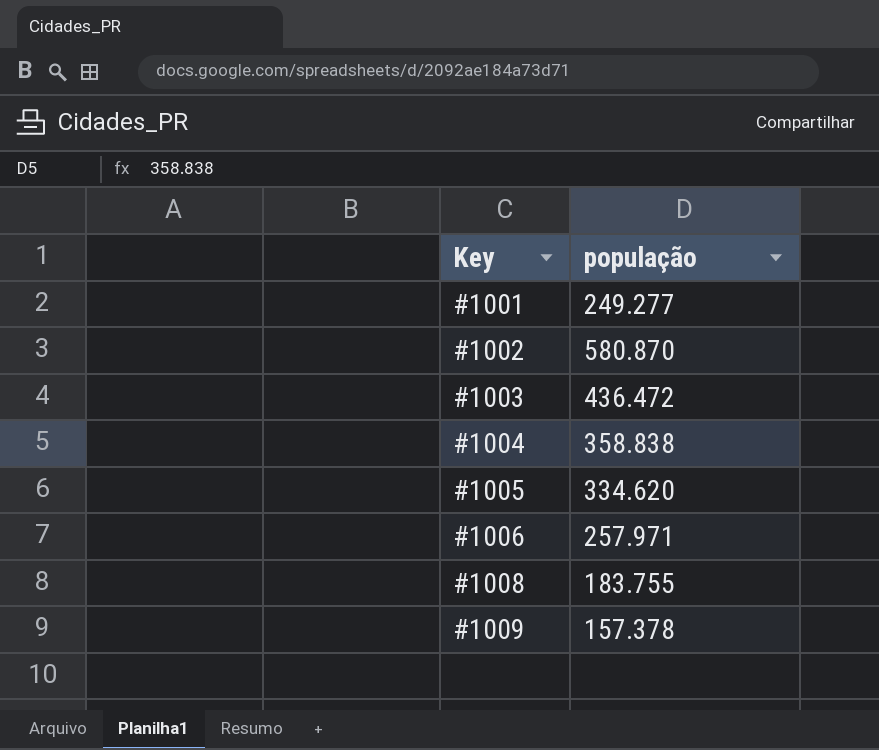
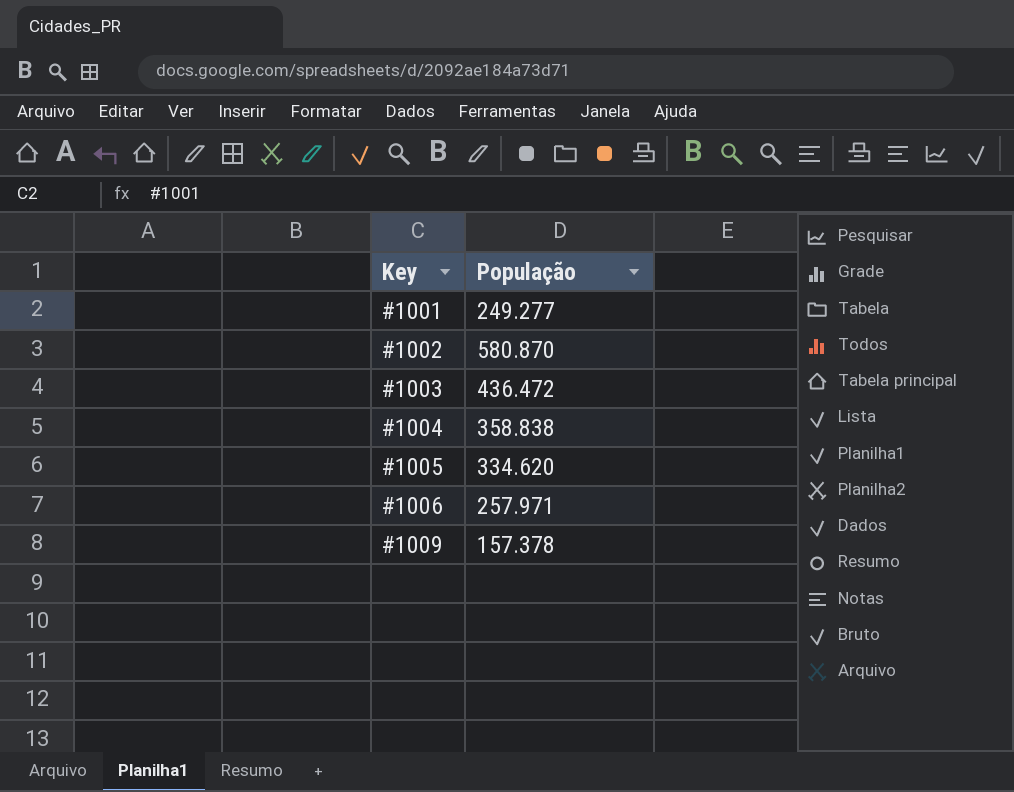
column name: população -> População
row #1008: 183.755 -> none

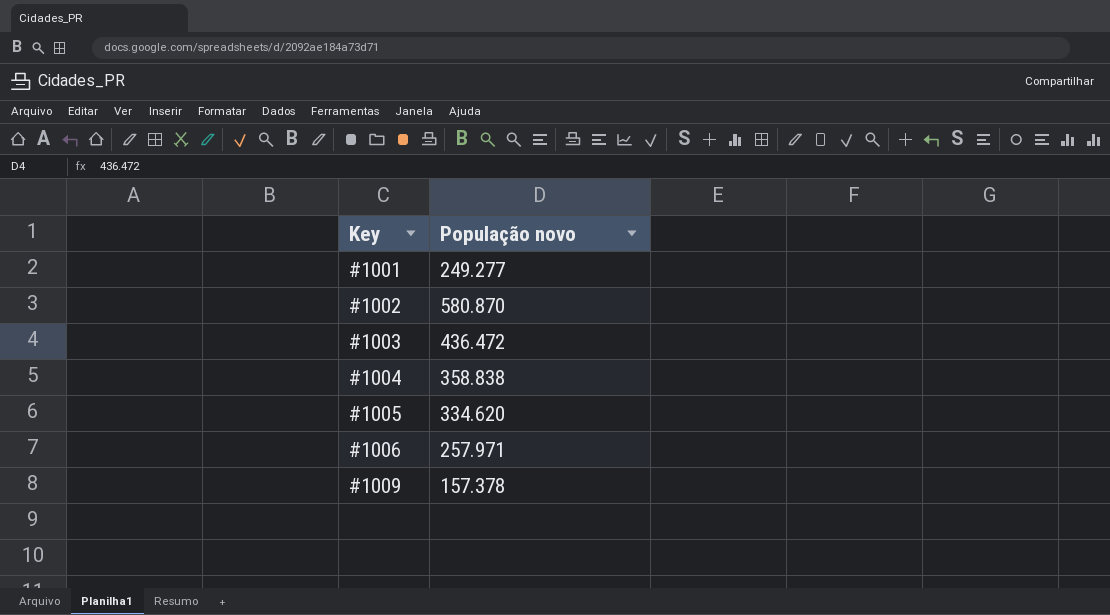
column name: População -> População novo

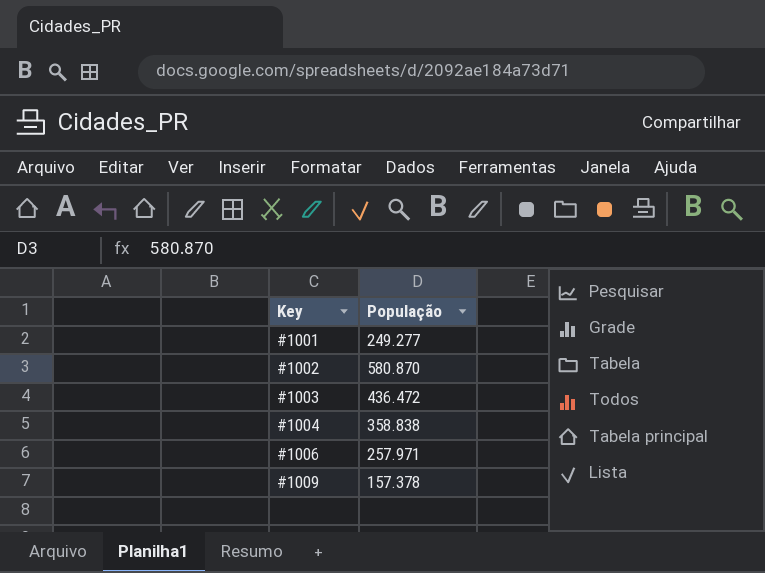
column name: População novo -> População
row #1005: 334.620 -> none

